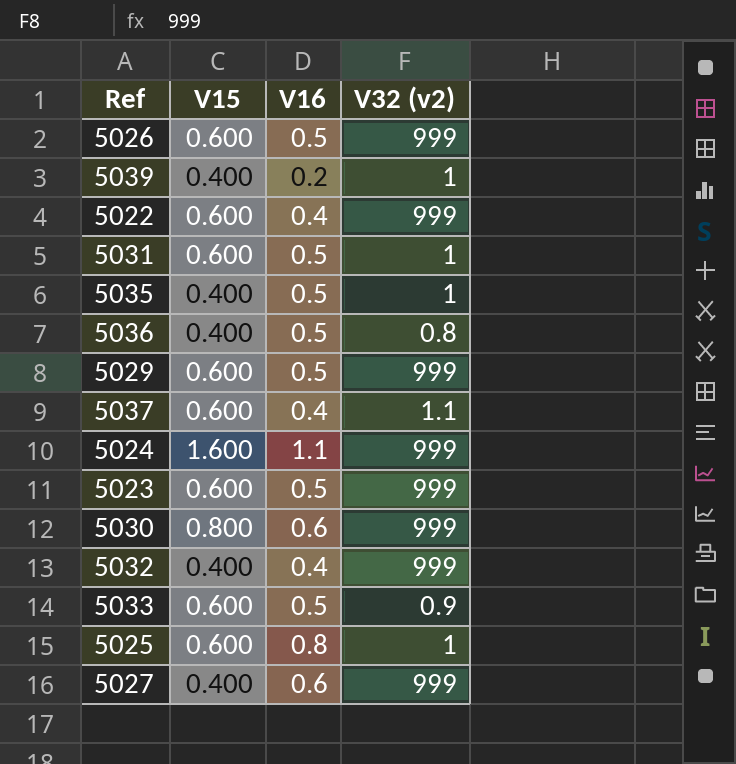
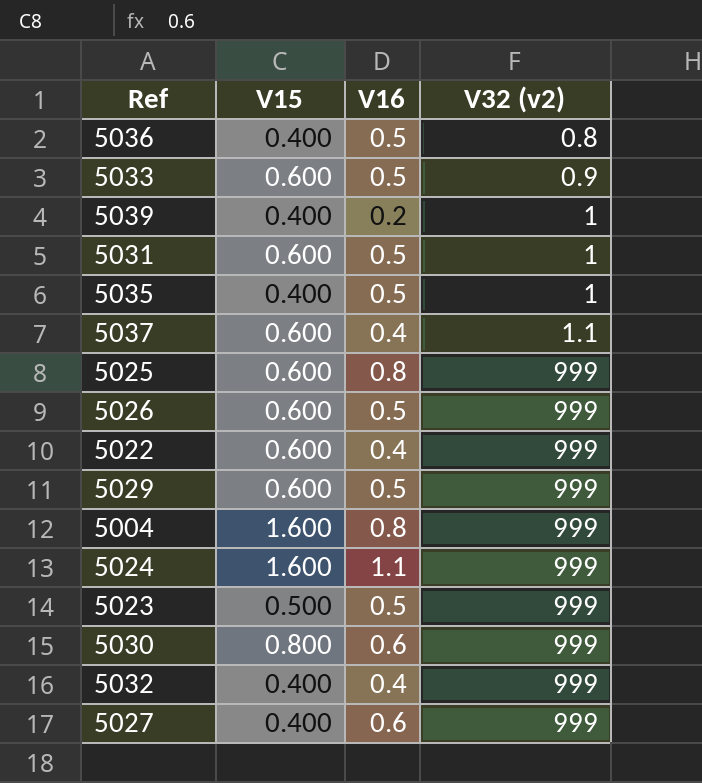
row order: none -> V32 (v2) ascending
5025 | V32 (v2): 1 -> 999
row 5004: none -> 1.600 | 0.8 | 999
5023 | V15: 0.600 -> 0.500

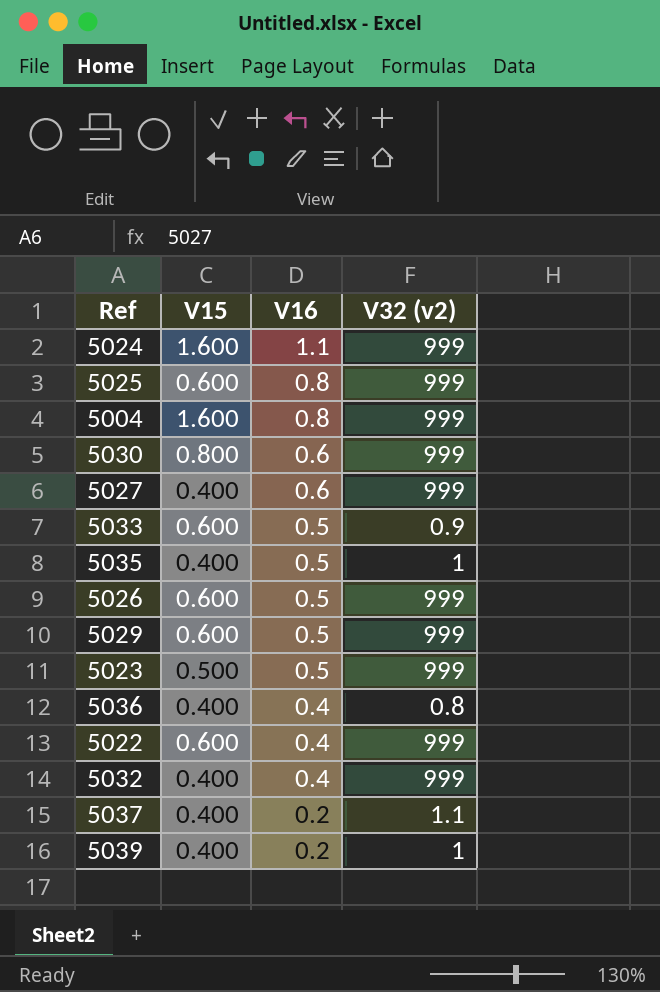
row order: V32 (v2) ascending -> V16 descending
row 5031: 0.600 | 0.5 | 1 -> none
5036 | V16: 0.5 -> 0.4
5037 | V15: 0.600 -> 0.400
5037 | V16: 0.4 -> 0.2

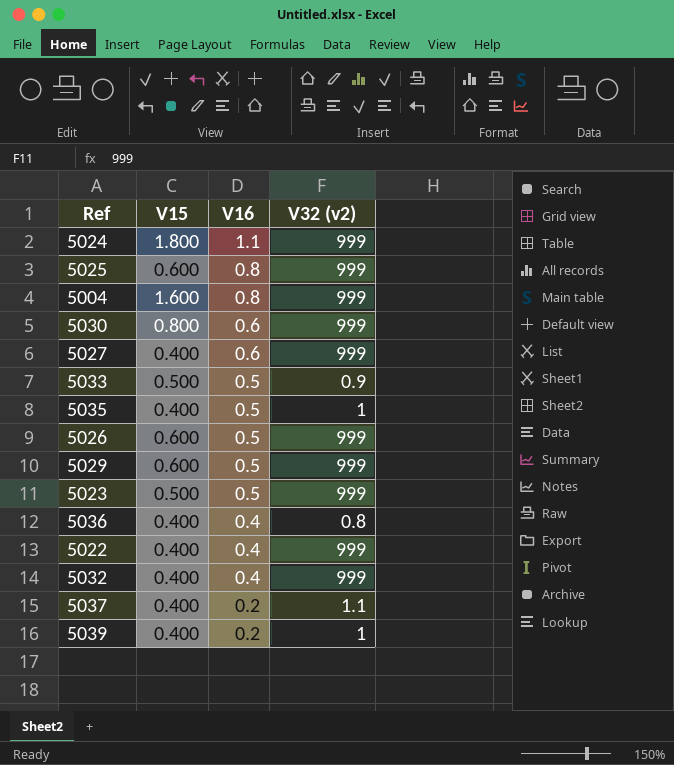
5024 | V15: 1.600 -> 1.800
5033 | V15: 0.600 -> 0.500
5022 | V15: 0.600 -> 0.400

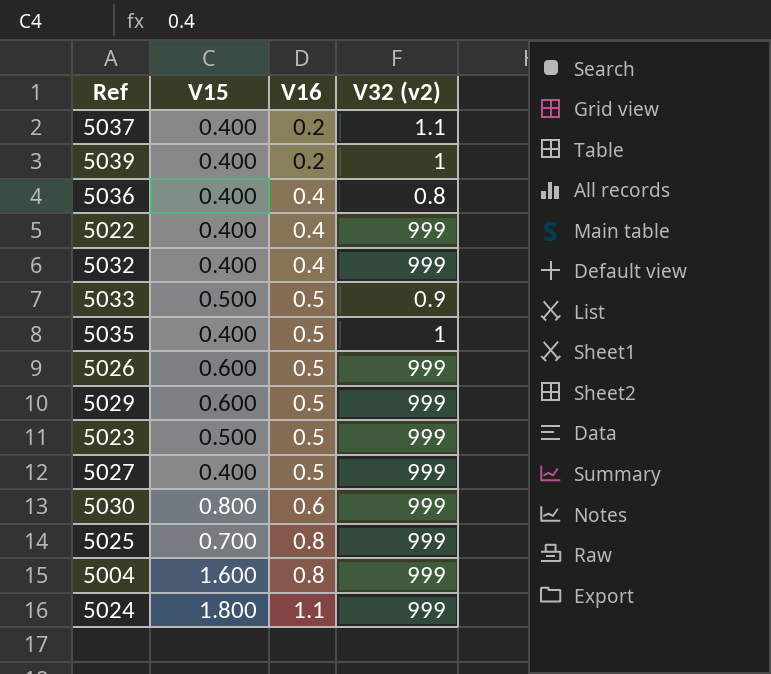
row order: V16 descending -> V16 ascending
5027 | V16: 0.6 -> 0.5
5025 | V15: 0.600 -> 0.700

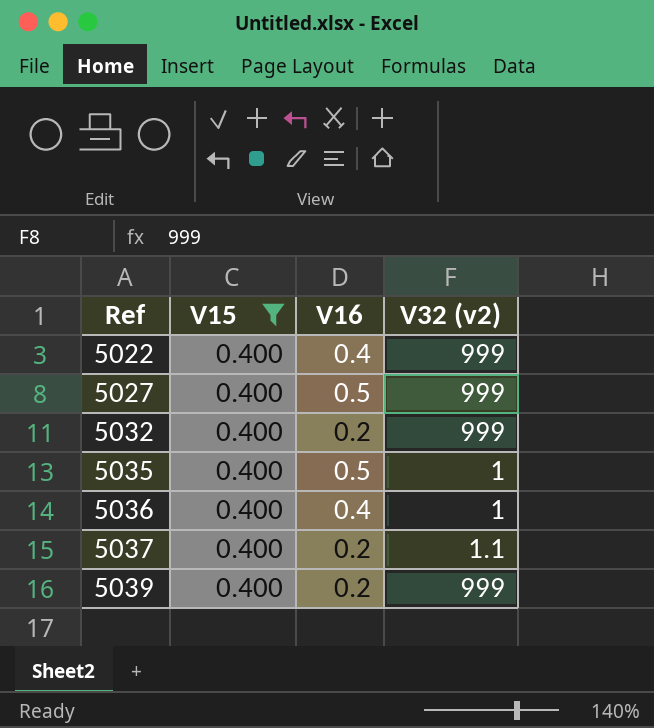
filter: none -> V15 = 0.400
row order: V16 ascending -> Ref ascending
5032 | V16: 0.4 -> 0.2
5036 | V32 (v2): 0.8 -> 1
5039 | V32 (v2): 1 -> 999

